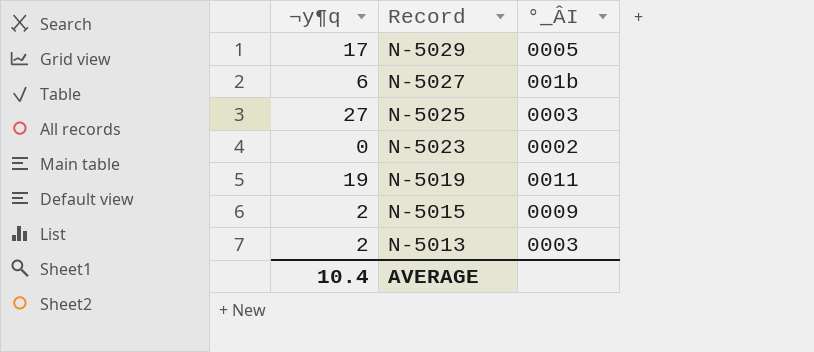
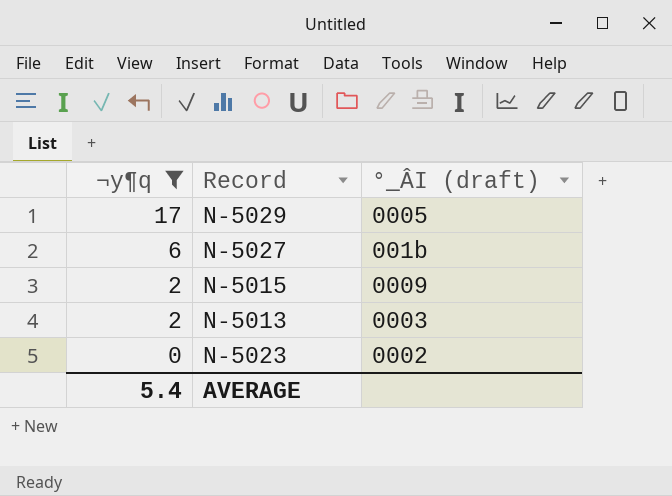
filter: none -> ¬y¶q <= 17
row order: Record descending -> ¬y¶q descending
column name: °_ÂI -> °_ÂI (draft)
AVERAGE | ¬y¶q: 10.4 -> 5.4

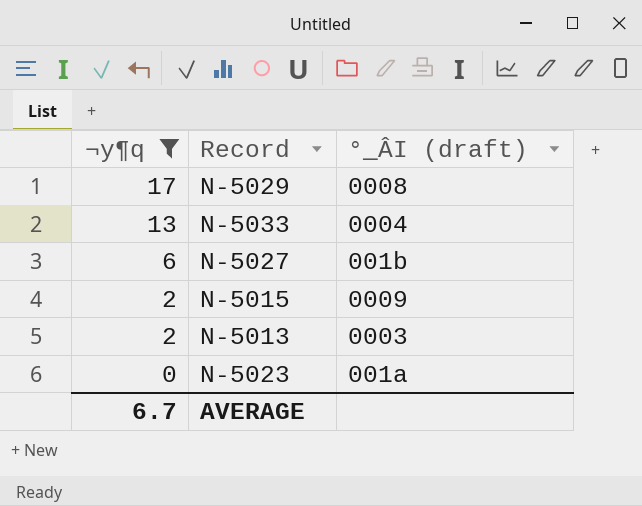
N-5029 | °_ÂI (draft): 0005 -> 0008
row N-5033: none -> 13 | 0004
N-5023 | °_ÂI (draft): 0002 -> 001a
AVERAGE | ¬y¶q: 5.4 -> 6.7

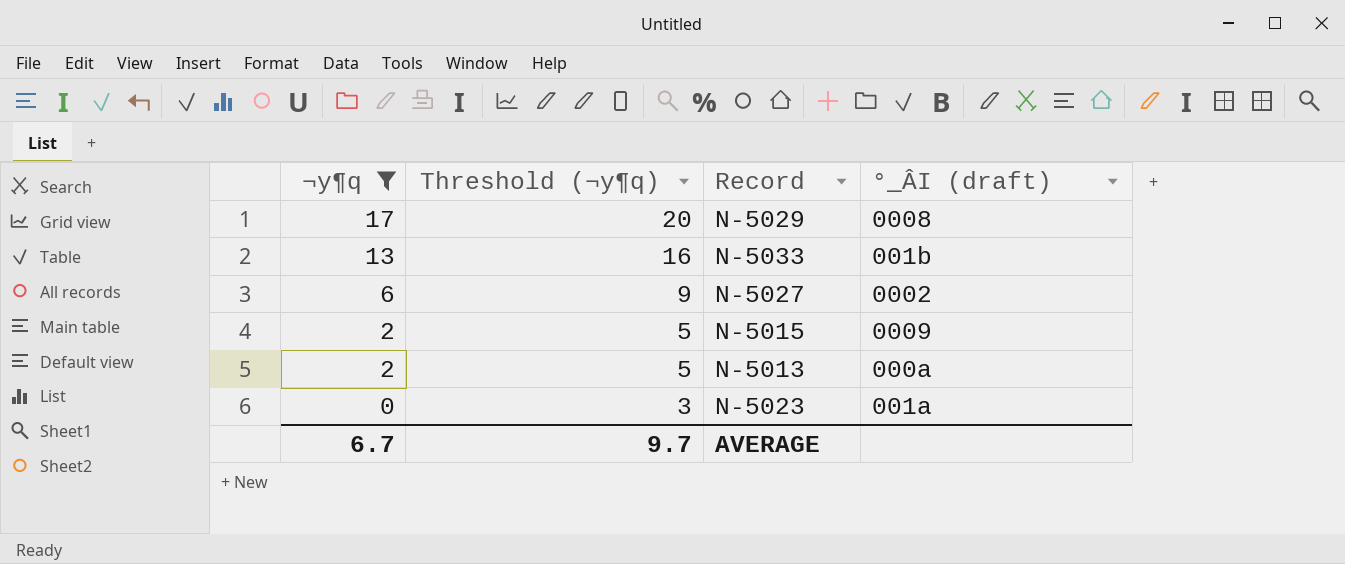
column Threshold (¬y¶q) | formula: none -> [¬y¶q] + 3
N-5033 | °_ÂI (draft): 0004 -> 001b
N-5027 | °_ÂI (draft): 001b -> 0002
N-5013 | °_ÂI (draft): 0003 -> 000a

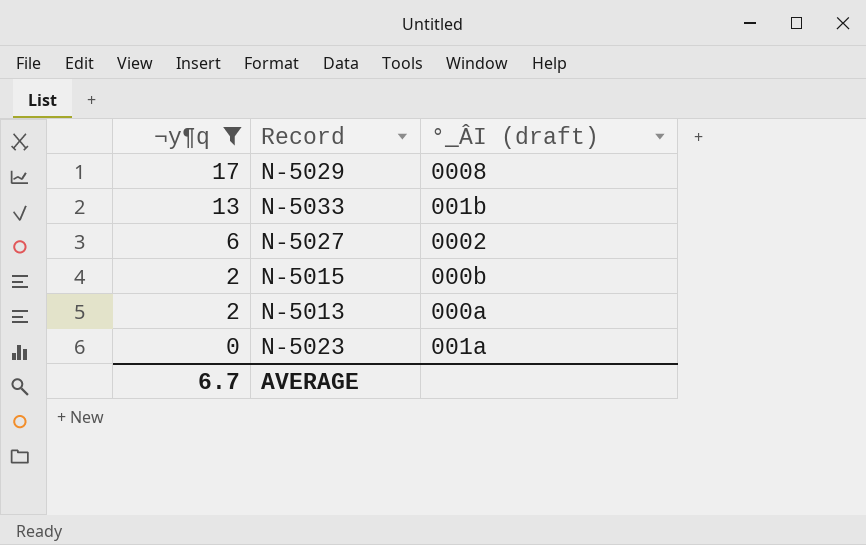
column Threshold (¬y¶q) | formula: [¬y¶q] + 3 -> none
N-5015 | °_ÂI (draft): 0009 -> 000b

